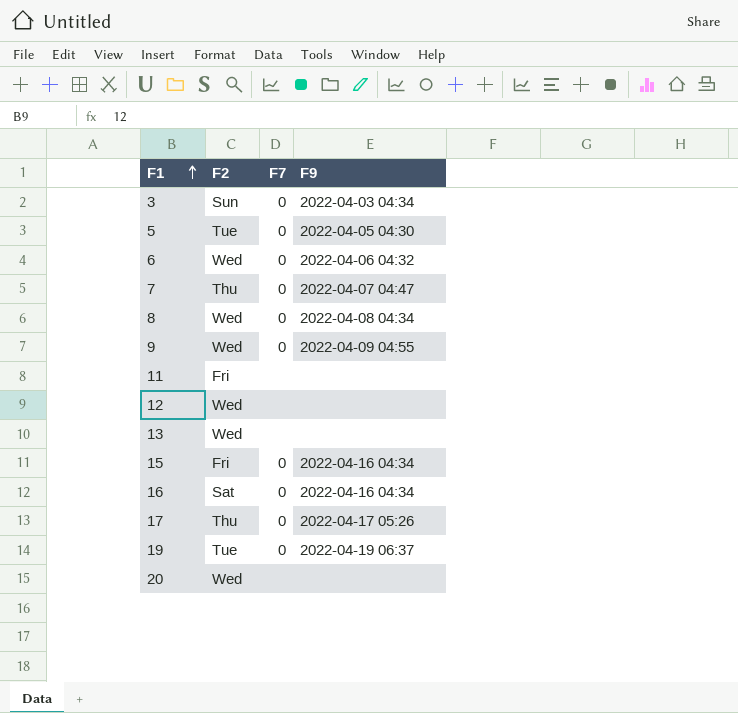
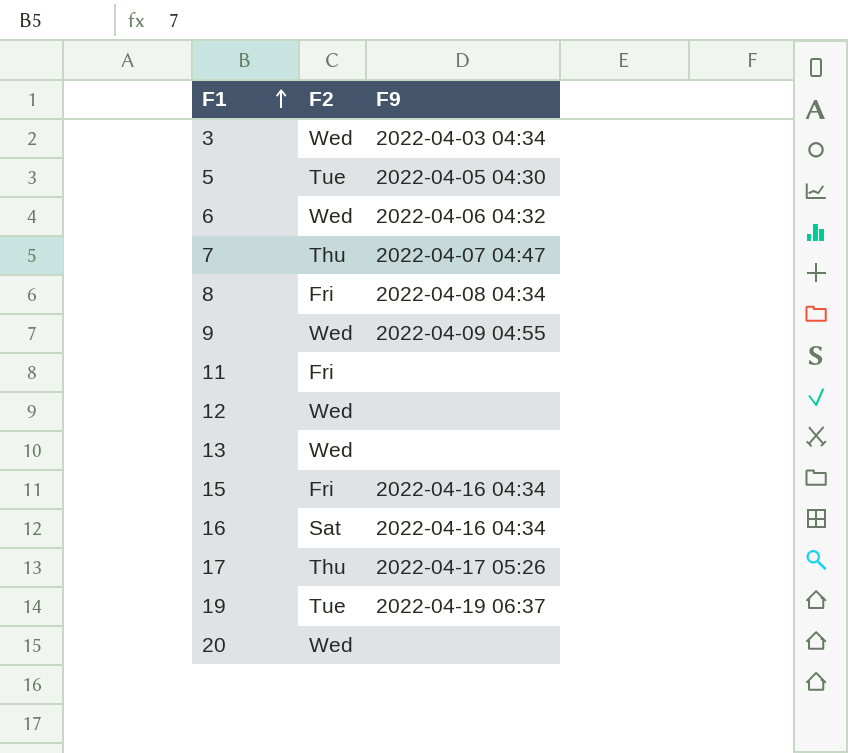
column F7 | position: 3 -> none
3 | F2: Sun -> Wed
8 | F2: Wed -> Fri

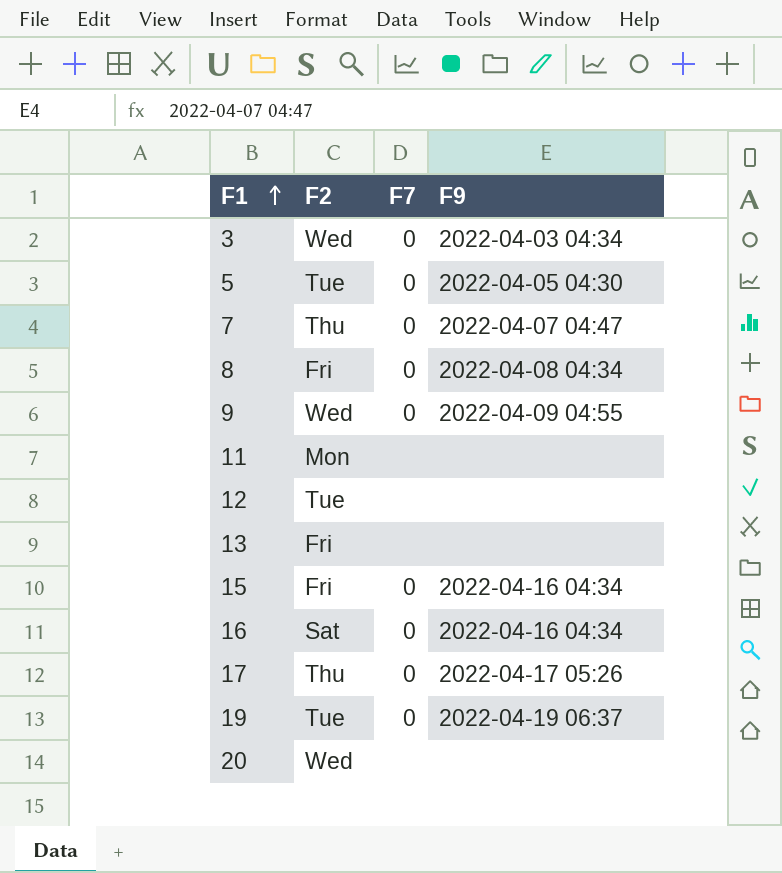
column F7 | position: none -> 3
row 6: Wed | 2022-04-06 04:32 -> none
11 | F2: Fri -> Mon
12 | F2: Wed -> Tue
13 | F2: Wed -> Fri

